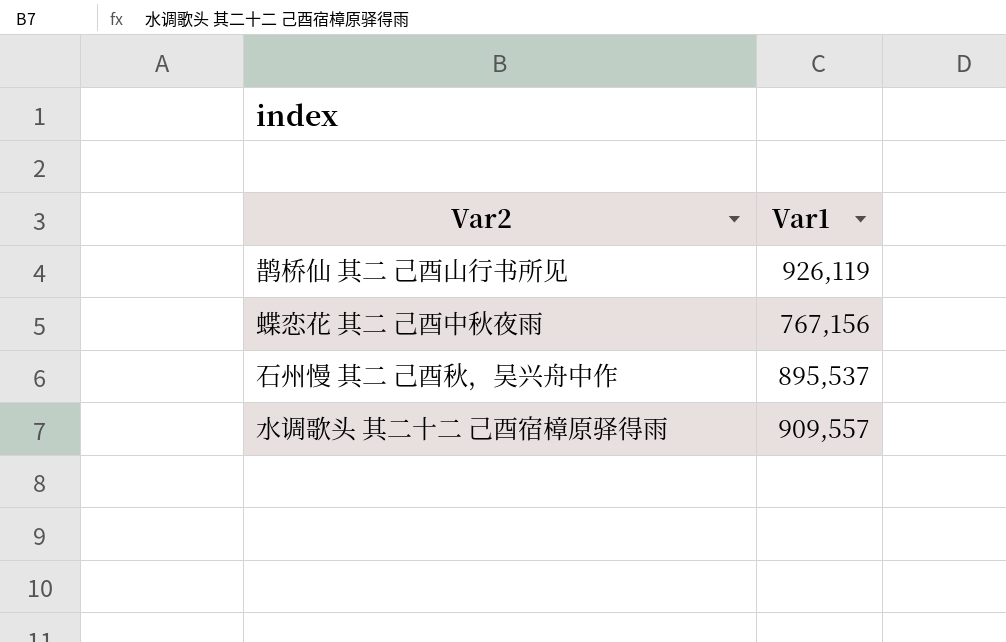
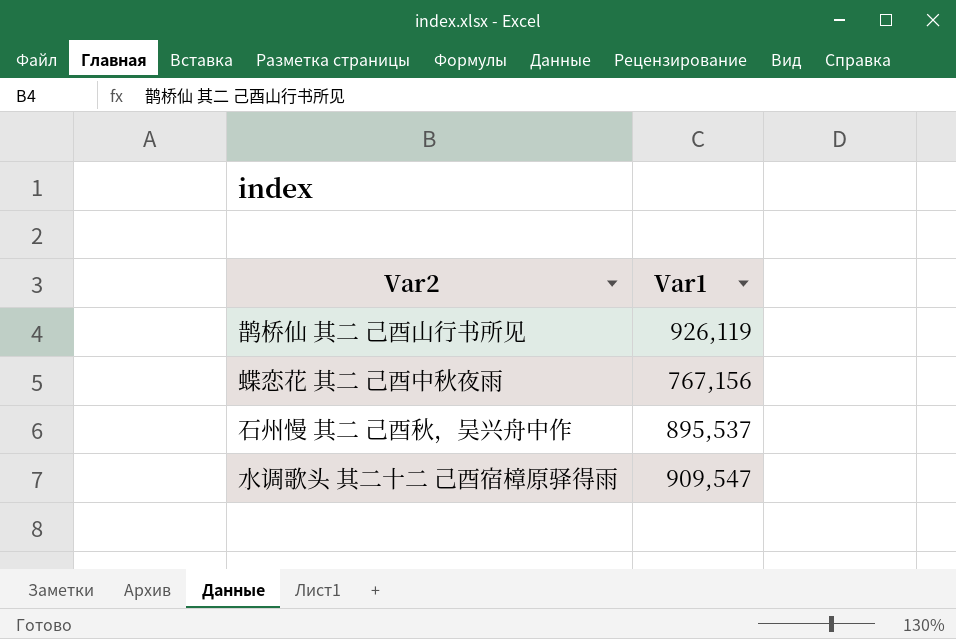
水调歌头 其二十二 己酉宿樟原驿得雨 | Var1: 909,557 -> 909,547

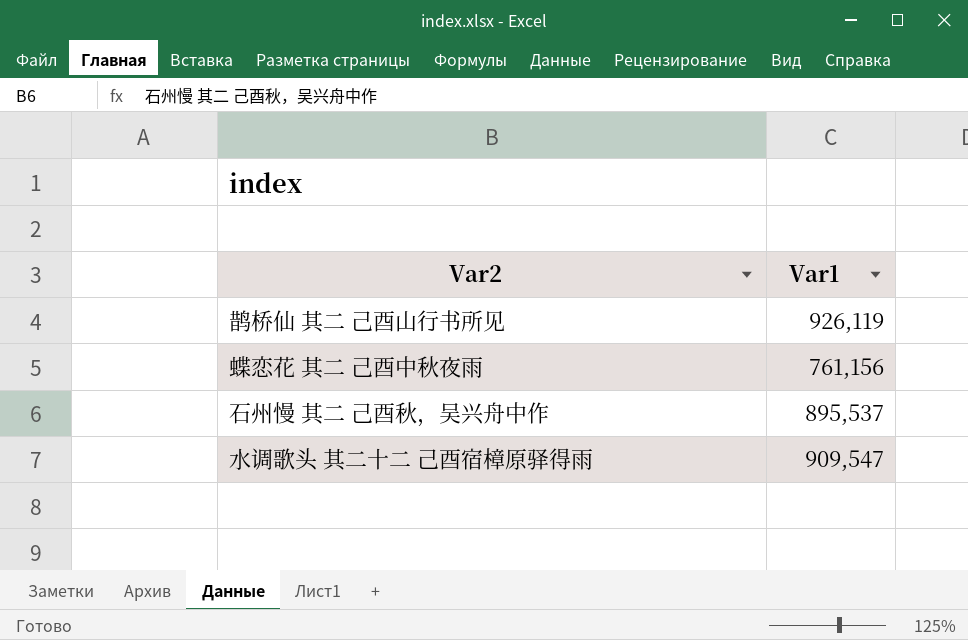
蝶恋花 其二 己酉中秋夜雨 | Var1: 767,156 -> 761,156

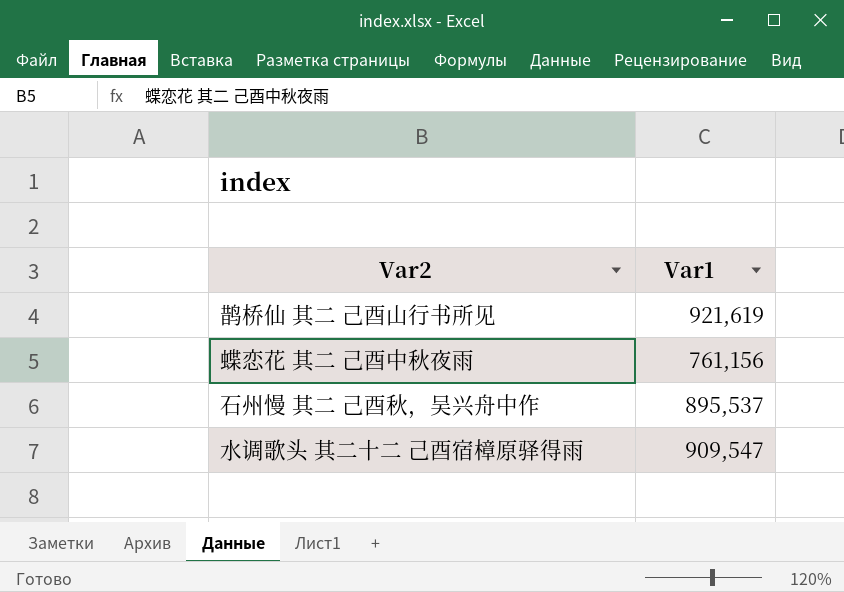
鹊桥仙 其二 己酉山行书所见 | Var1: 926,119 -> 921,619

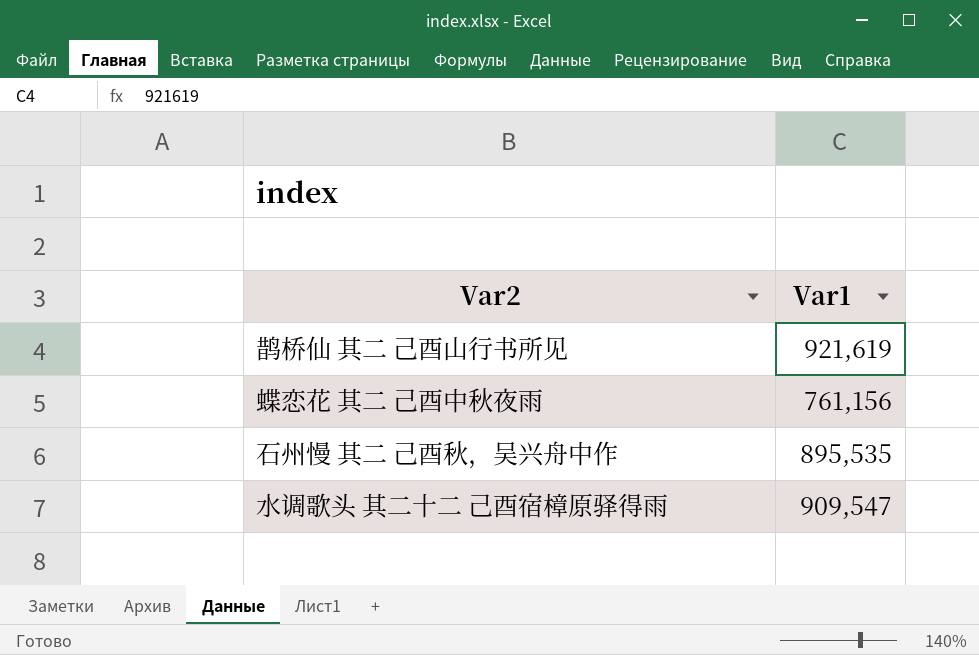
石州慢 其二 己酉秋，吴兴舟中作 | Var1: 895,537 -> 895,535

